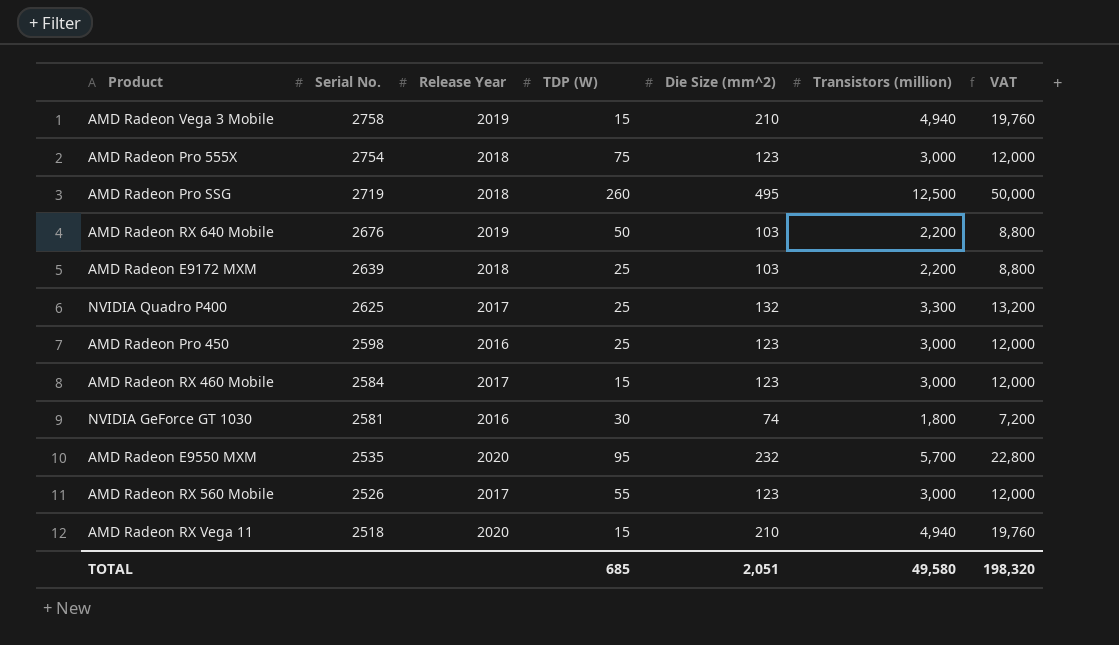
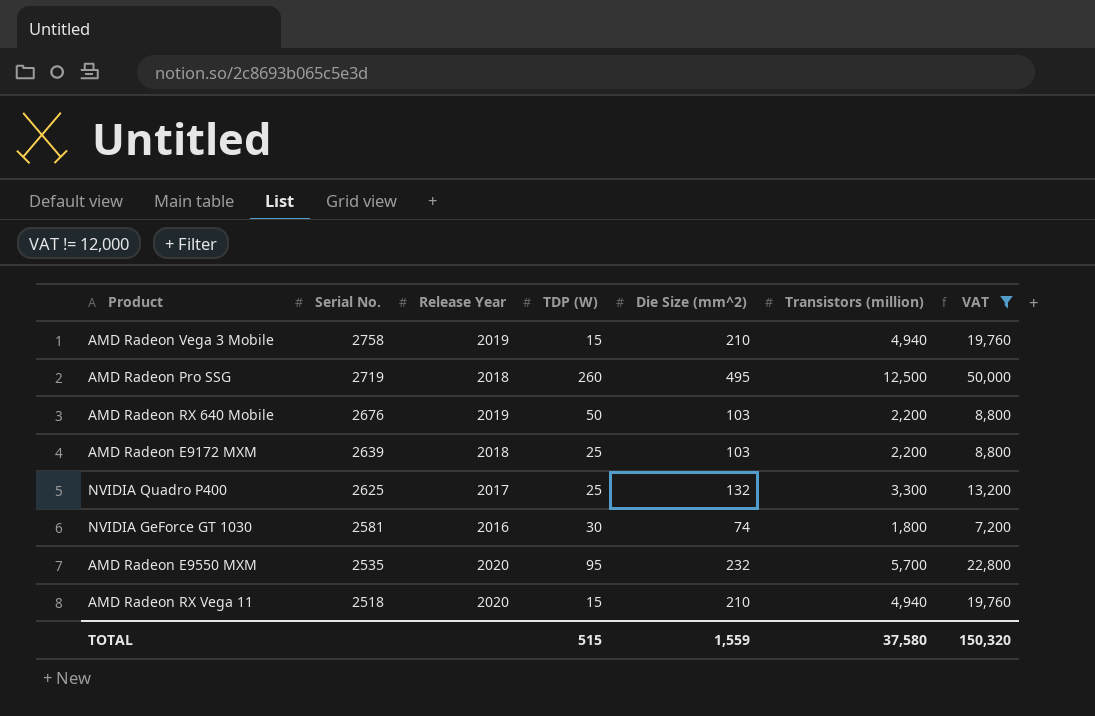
filter: none -> VAT != 12,000
TOTAL | TDP (W): 685 -> 515
TOTAL | Die Size (mm^2): 2,051 -> 1,559
TOTAL | Transistors (million): 49,580 -> 37,580
TOTAL | VAT: 198,320 -> 150,320

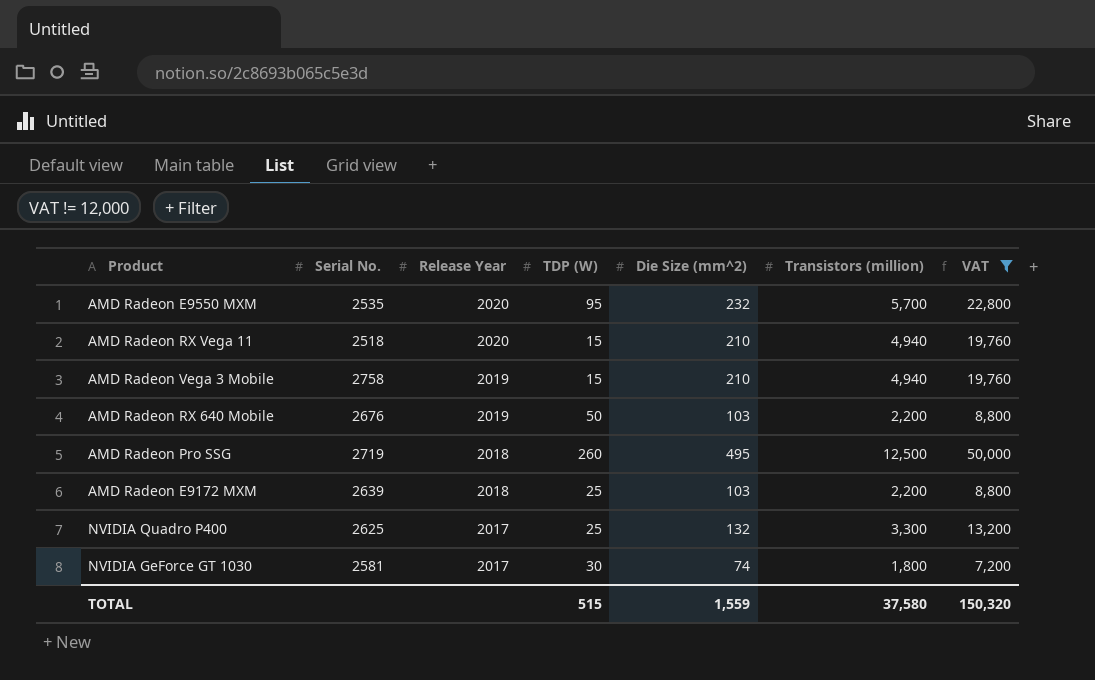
row order: Serial No. descending -> Release Year descending
NVIDIA GeForce GT 1030 | Release Year: 2016 -> 2017

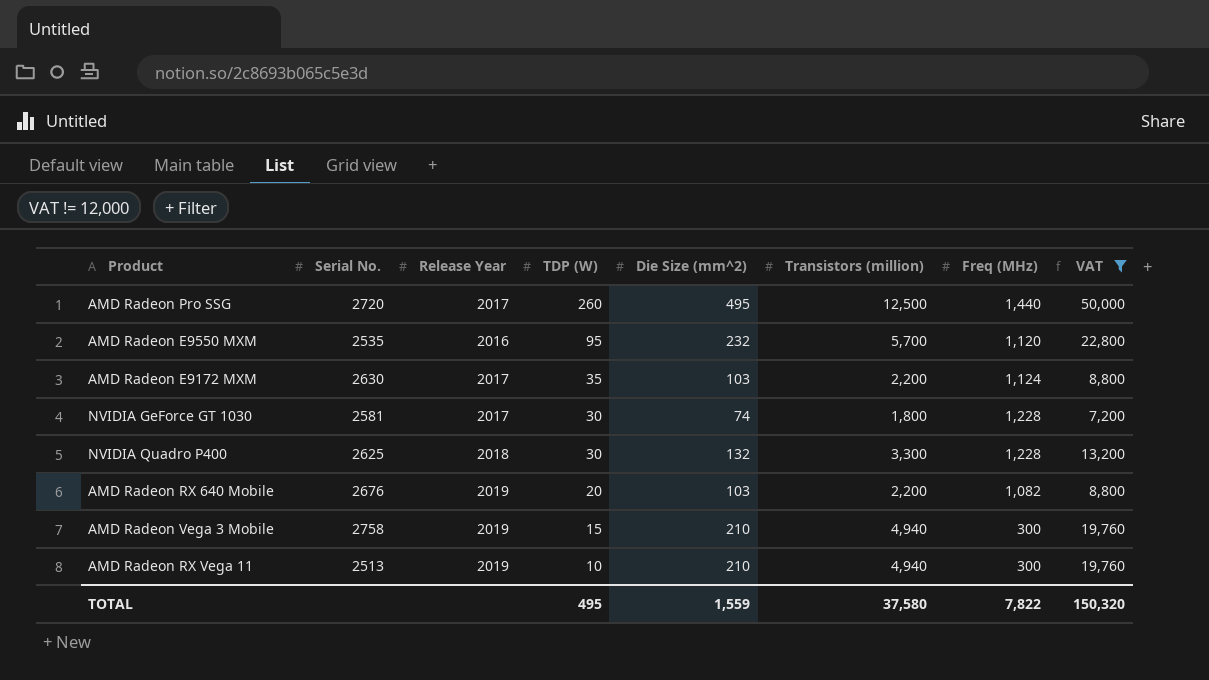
row order: Release Year descending -> TDP (W) descending
column Freq (MHz) | position: none -> 7
AMD Radeon Pro SSG | Serial No.: 2719 -> 2720
AMD Radeon Pro SSG | Release Year: 2018 -> 2017
AMD Radeon E9550 MXM | Release Year: 2020 -> 2016
AMD Radeon E9172 MXM | Serial No.: 2639 -> 2630
AMD Radeon E9172 MXM | Release Year: 2018 -> 2017
AMD Radeon E9172 MXM | TDP (W): 25 -> 35
NVIDIA Quadro P400 | Release Year: 2017 -> 2018
NVIDIA Quadro P400 | TDP (W): 25 -> 30
AMD Radeon RX 640 Mobile | TDP (W): 50 -> 20
AMD Radeon RX Vega 11 | Serial No.: 2518 -> 2513
AMD Radeon RX Vega 11 | Release Year: 2020 -> 2019
AMD Radeon RX Vega 11 | TDP (W): 15 -> 10
TOTAL | TDP (W): 515 -> 495

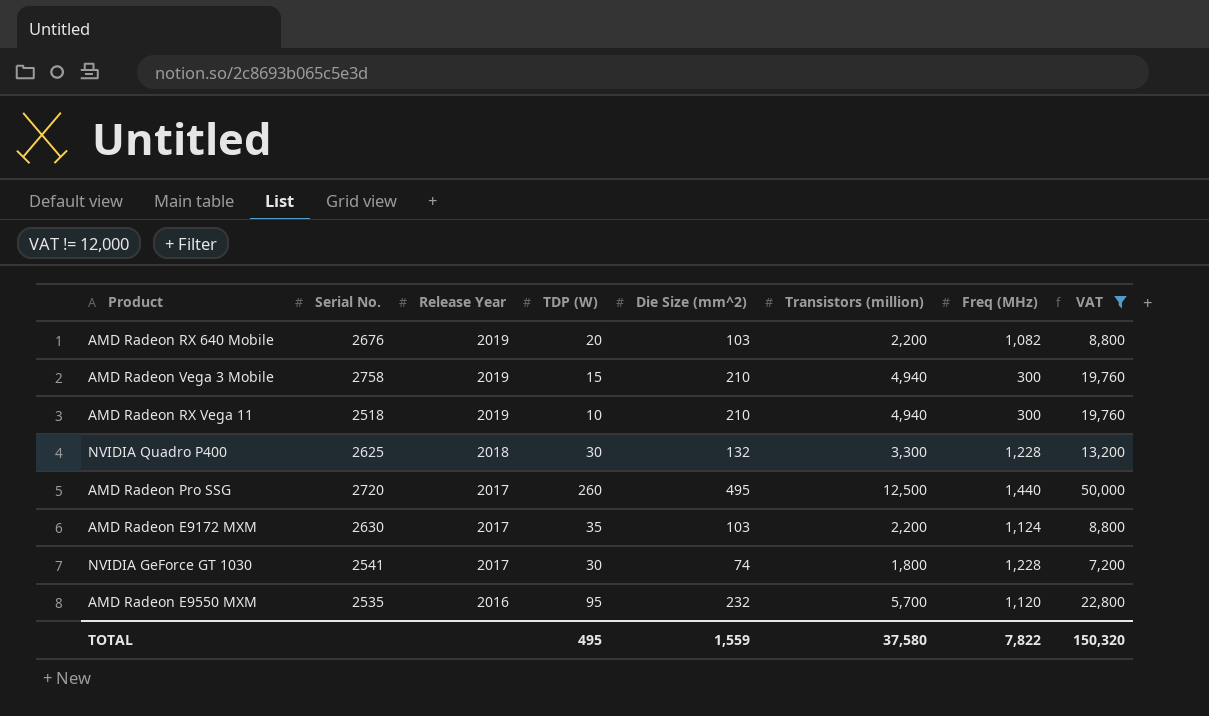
row order: TDP (W) descending -> Release Year descending
AMD Radeon RX Vega 11 | Serial No.: 2513 -> 2518
NVIDIA GeForce GT 1030 | Serial No.: 2581 -> 2541

